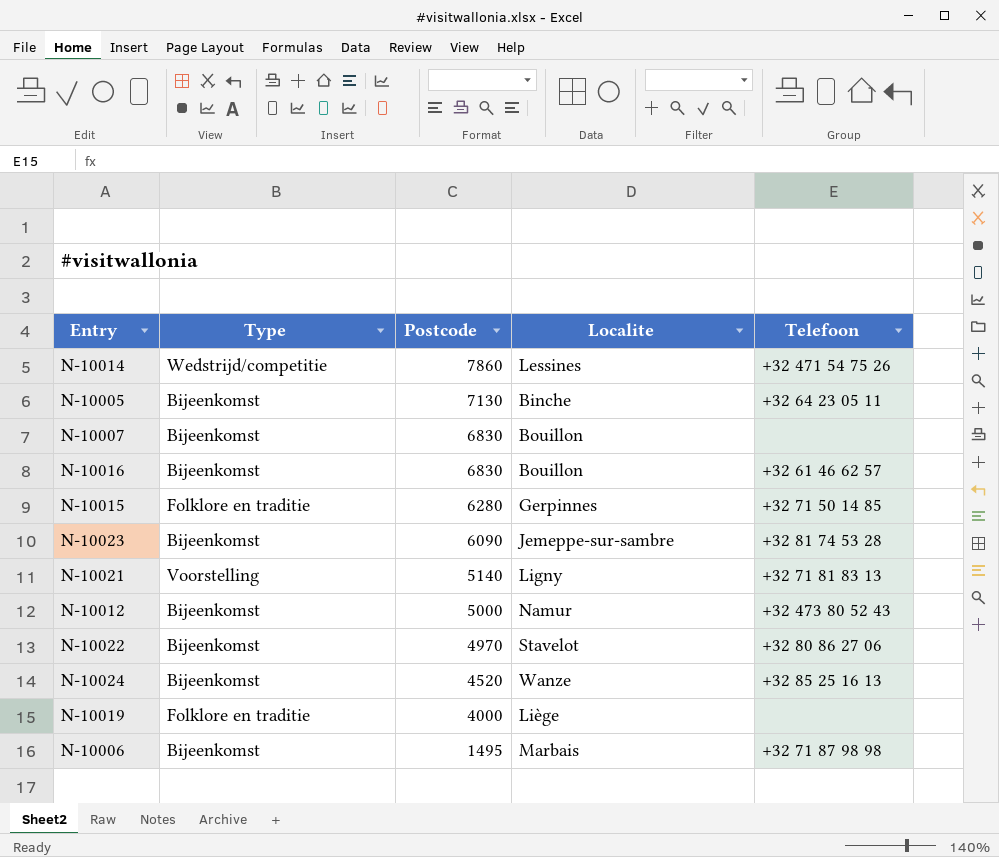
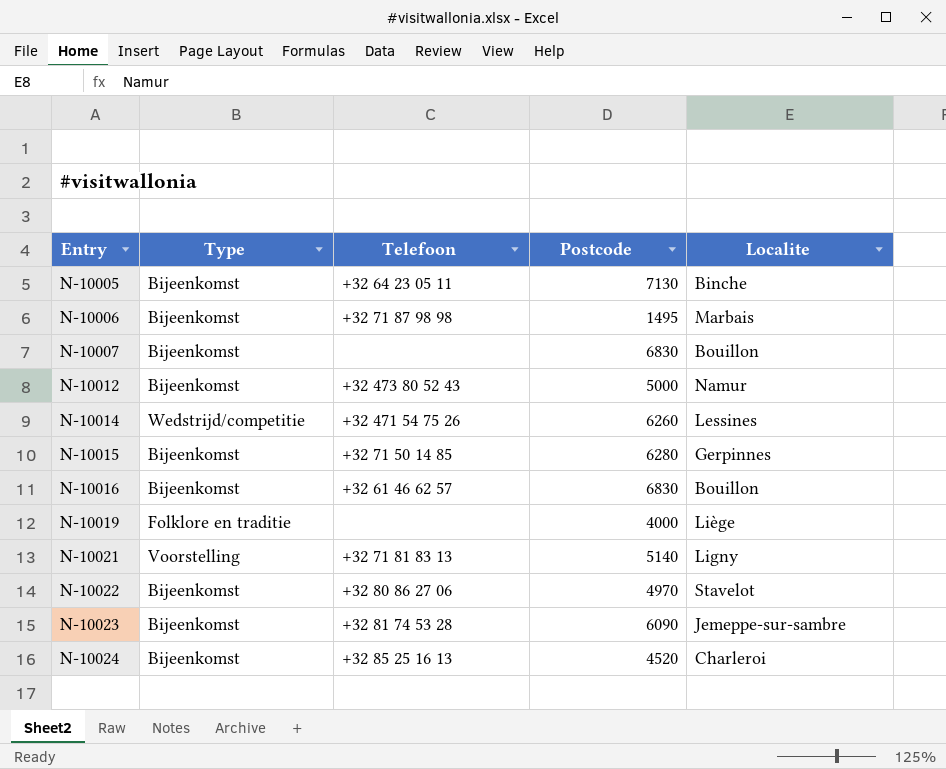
row order: Postcode descending -> Entry ascending
column Telefoon | position: 5 -> 3
N-10014 | Postcode: 7860 -> 6260
N-10015 | Type: Folklore en traditie -> Bijeenkomst
N-10024 | Localite: Wanze -> Charleroi

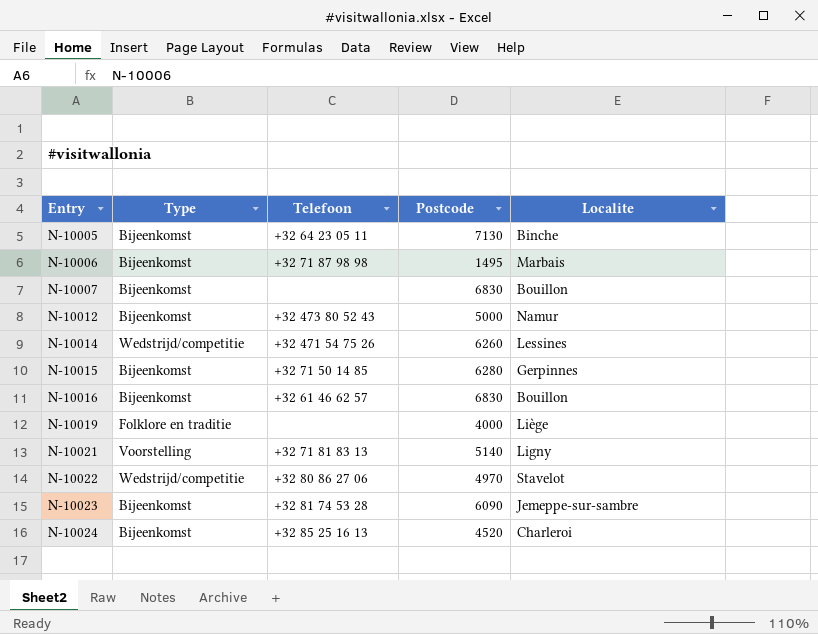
N-10022 | Type: Bijeenkomst -> Wedstrijd/competitie

